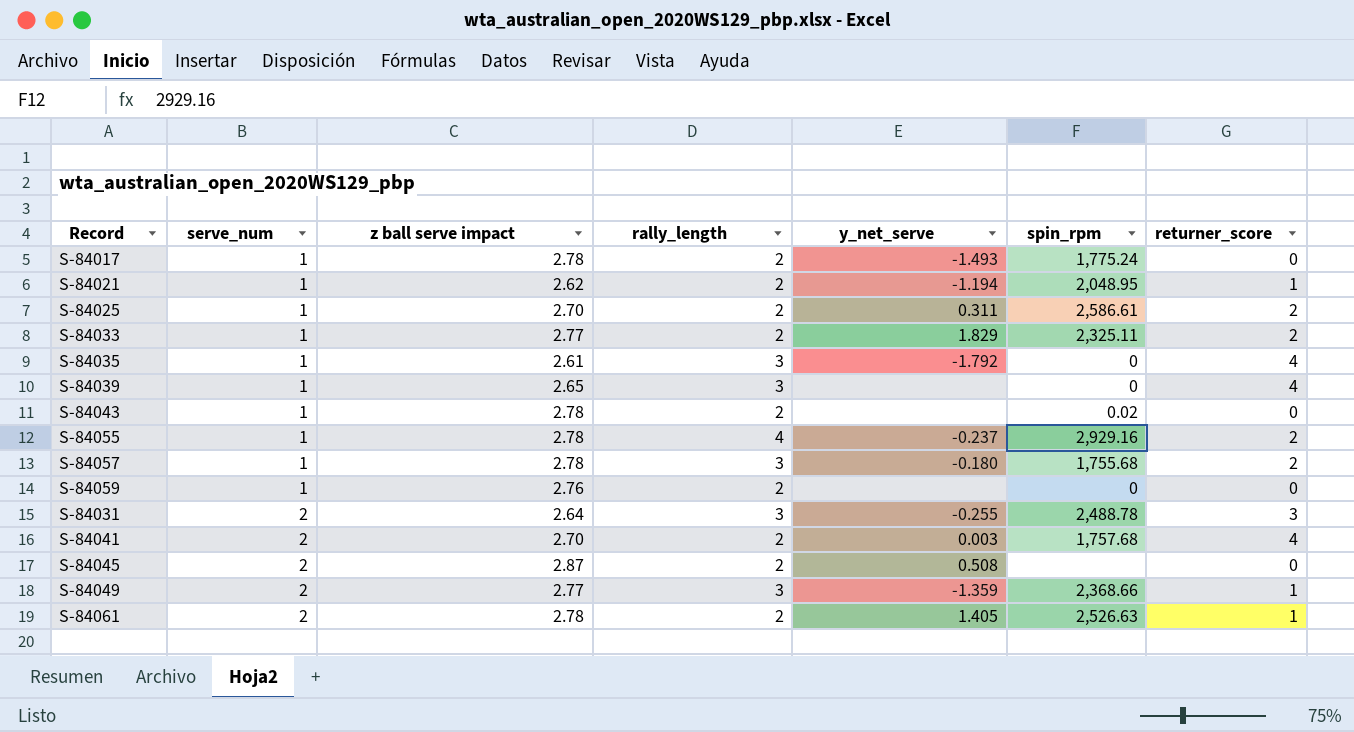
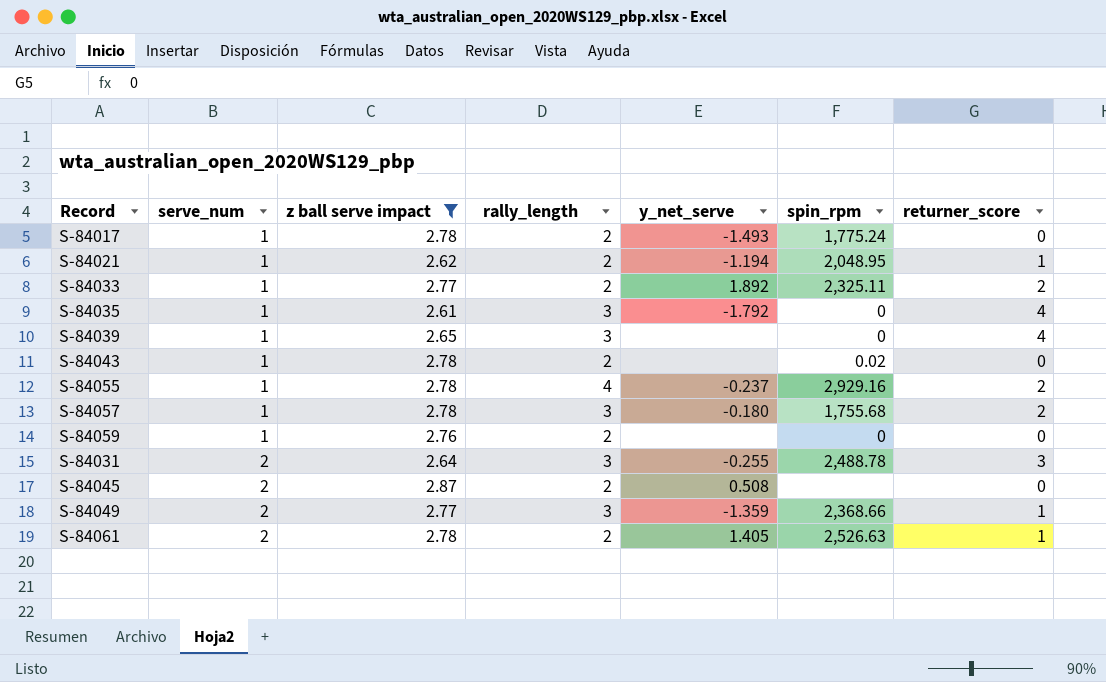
filter: none -> z ball serve impact != 2.70
S-84033 | y_net_serve: 1.829 -> 1.892

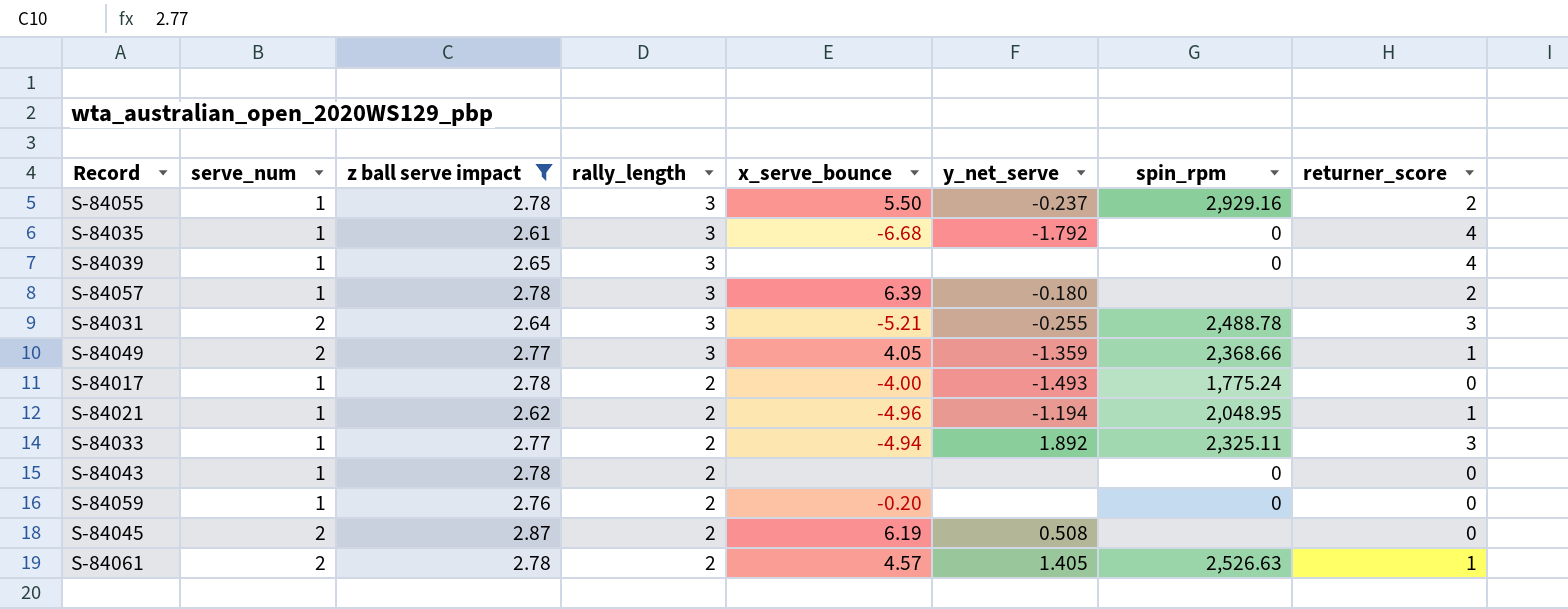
row order: serve_num ascending -> rally_length descending
column x_serve_bounce | position: none -> 5
S-84055 | rally_length: 4 -> 3
S-84057 | spin_rpm: 1,755.68 -> none
S-84033 | returner_score: 2 -> 3
S-84043 | spin_rpm: 0.02 -> 0

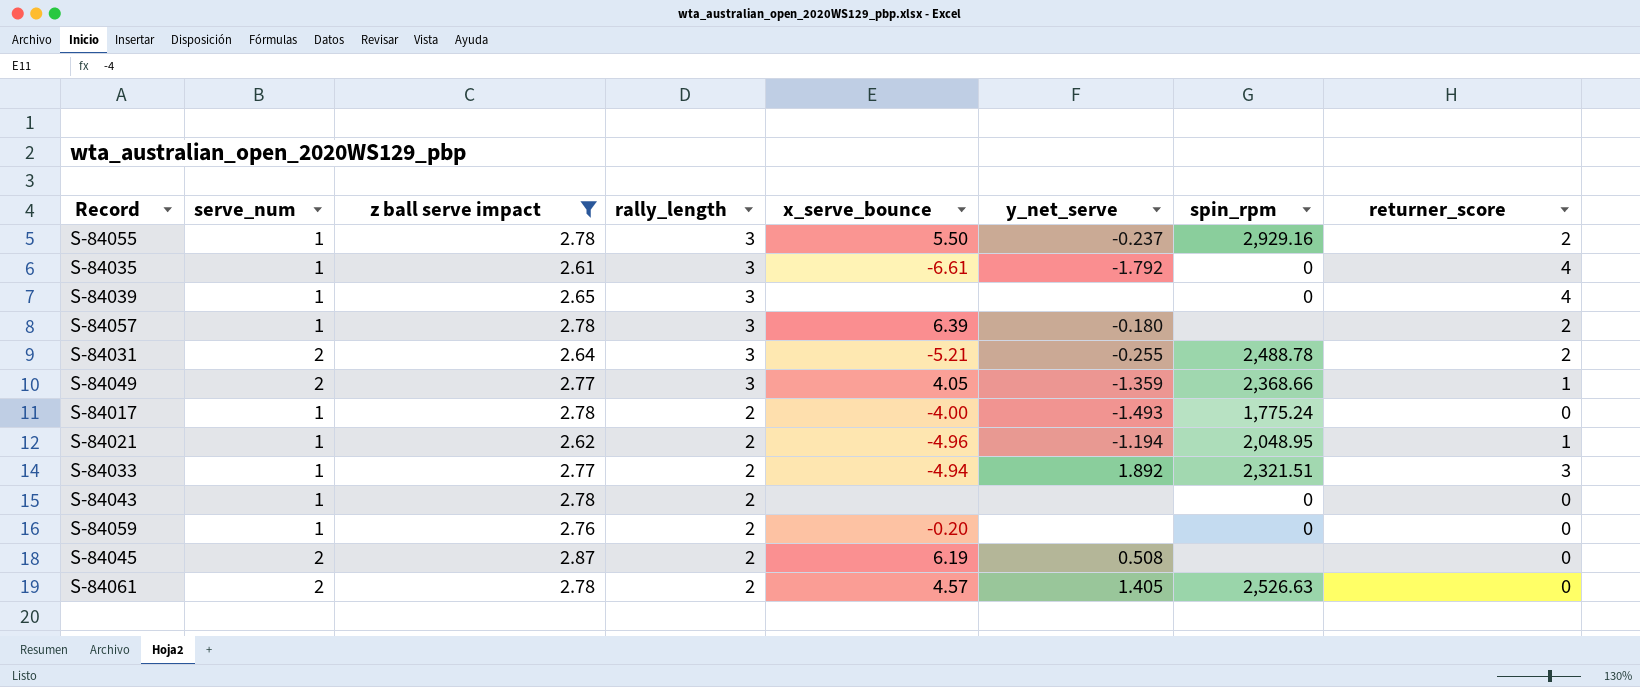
S-84035 | x_serve_bounce: -6.68 -> -6.61
S-84031 | returner_score: 3 -> 2
S-84033 | spin_rpm: 2,325.11 -> 2,321.51
S-84061 | returner_score: 1 -> 0

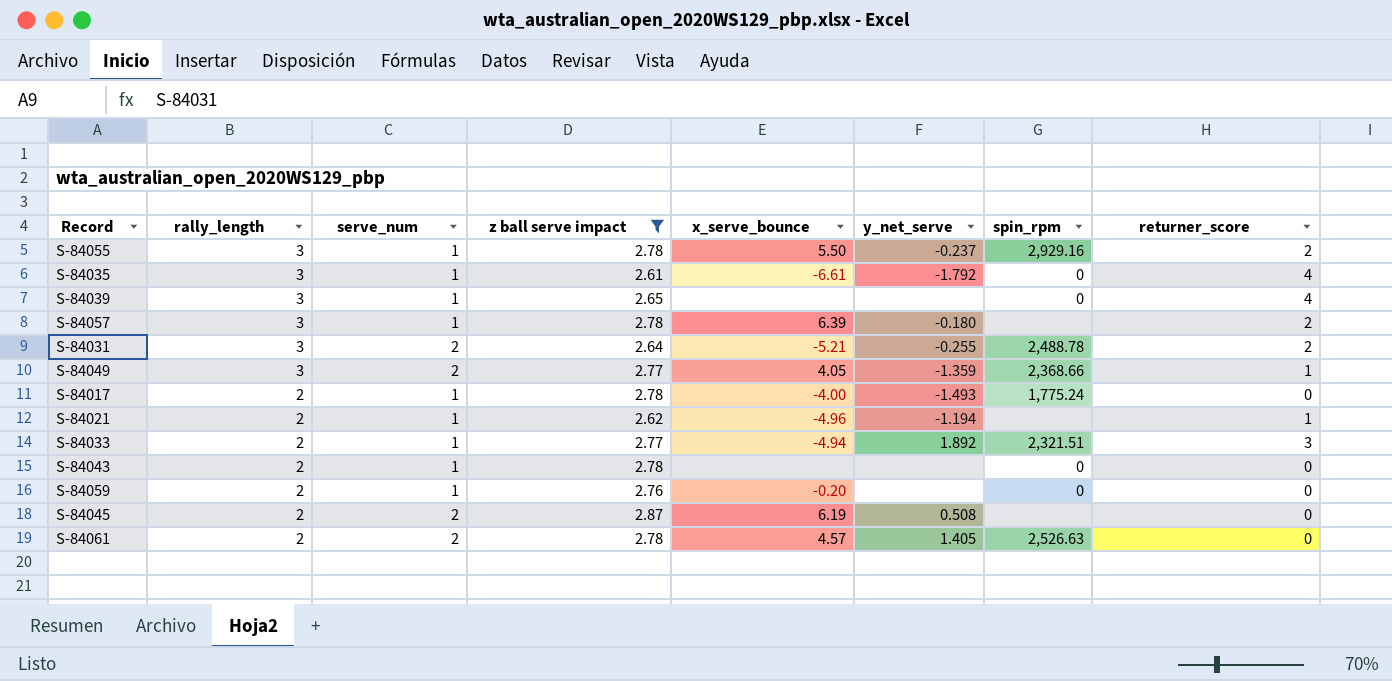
column rally_length | position: 4 -> 2
S-84021 | spin_rpm: 2,048.95 -> none

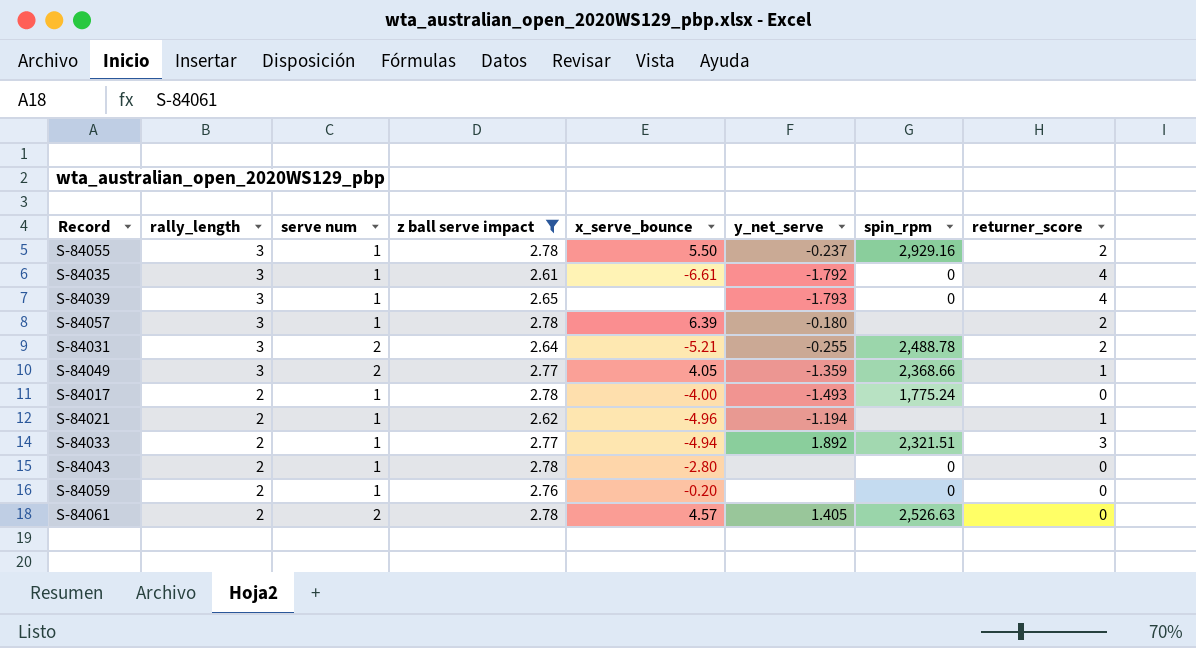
column name: serve_num -> serve num
row S-84045: 2 | 2 | 2.87 | 6.19 | 0.508 | none | 0 -> none
S-84039 | y_net_serve: none -> -1.793
S-84043 | x_serve_bounce: none -> -2.80

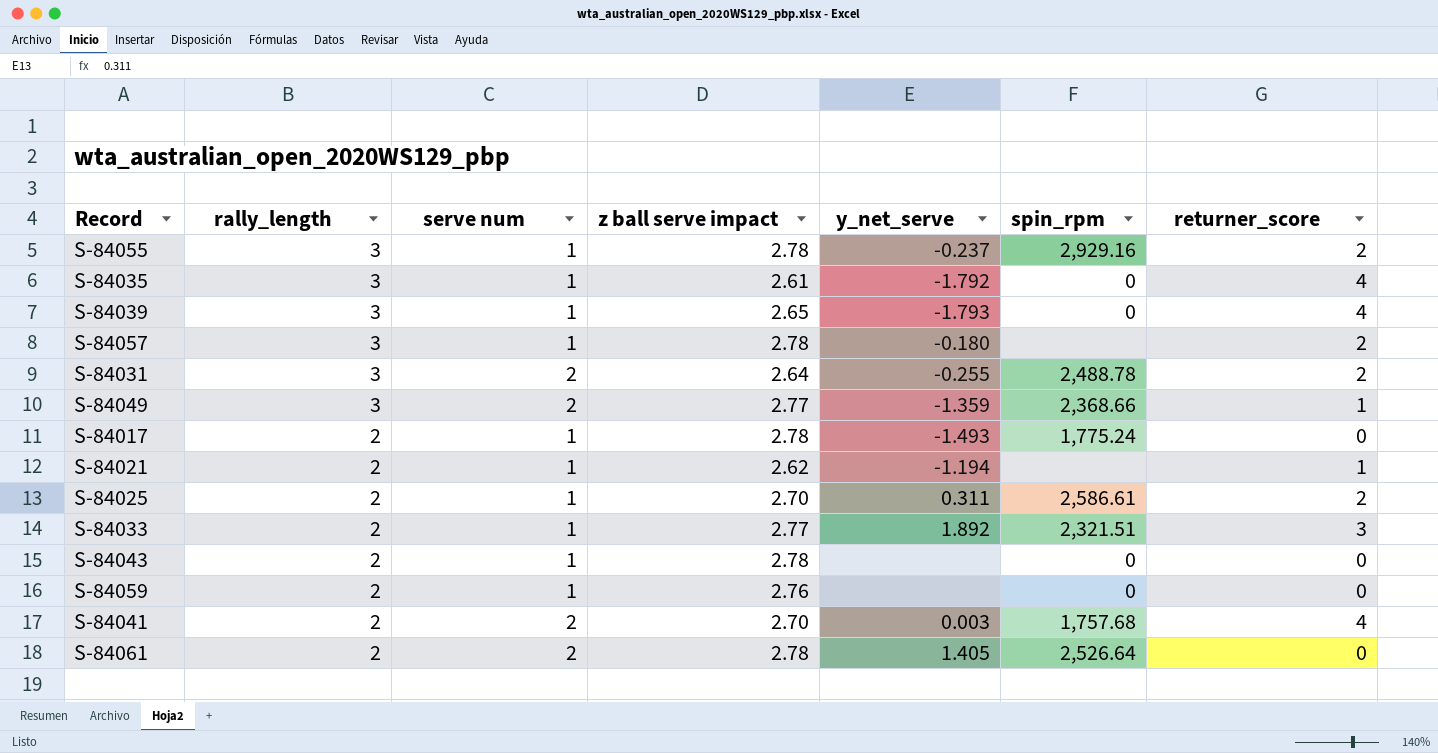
filter: z ball serve impact != 2.70 -> none
column x_serve_bounce | position: 5 -> none
S-84061 | spin_rpm: 2,526.63 -> 2,526.64

